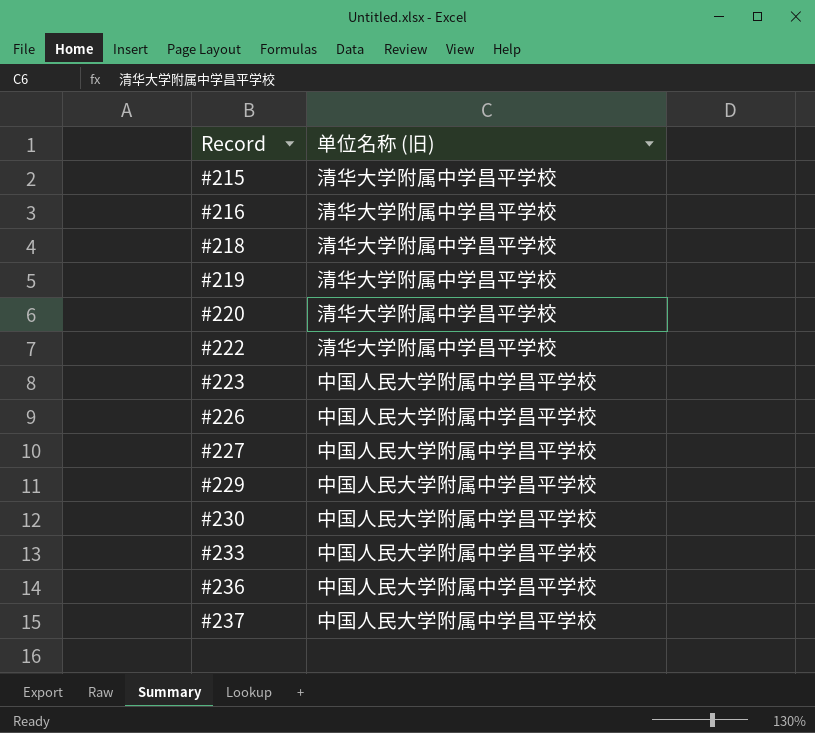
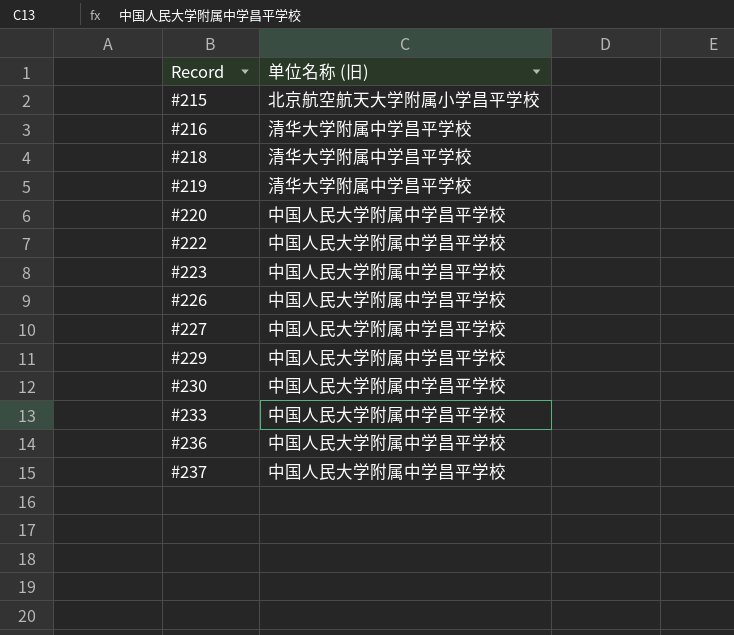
#215 | 单位名称 (旧): 清华大学附属中学昌平学校 -> 北京航空航天大学附属小学昌平学校
#220 | 单位名称 (旧): 清华大学附属中学昌平学校 -> 中国人民大学附属中学昌平学校
#222 | 单位名称 (旧): 清华大学附属中学昌平学校 -> 中国人民大学附属中学昌平学校

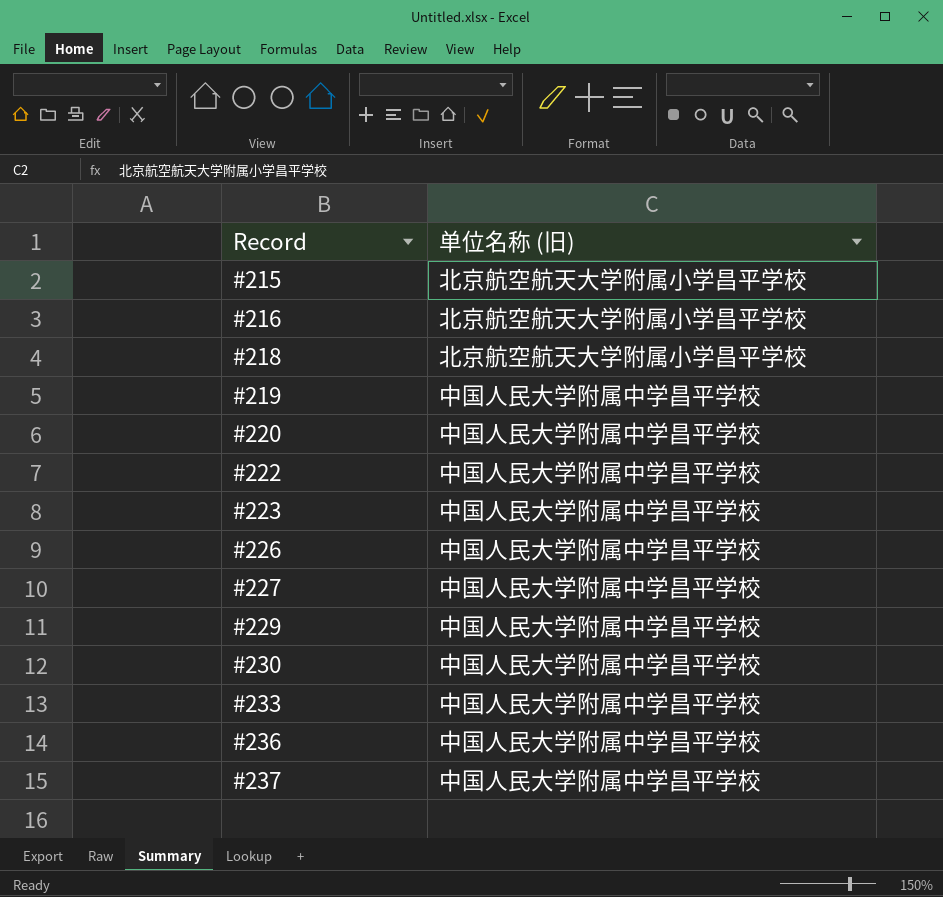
#216 | 单位名称 (旧): 清华大学附属中学昌平学校 -> 北京航空航天大学附属小学昌平学校
#218 | 单位名称 (旧): 清华大学附属中学昌平学校 -> 北京航空航天大学附属小学昌平学校
#219 | 单位名称 (旧): 清华大学附属中学昌平学校 -> 中国人民大学附属中学昌平学校

